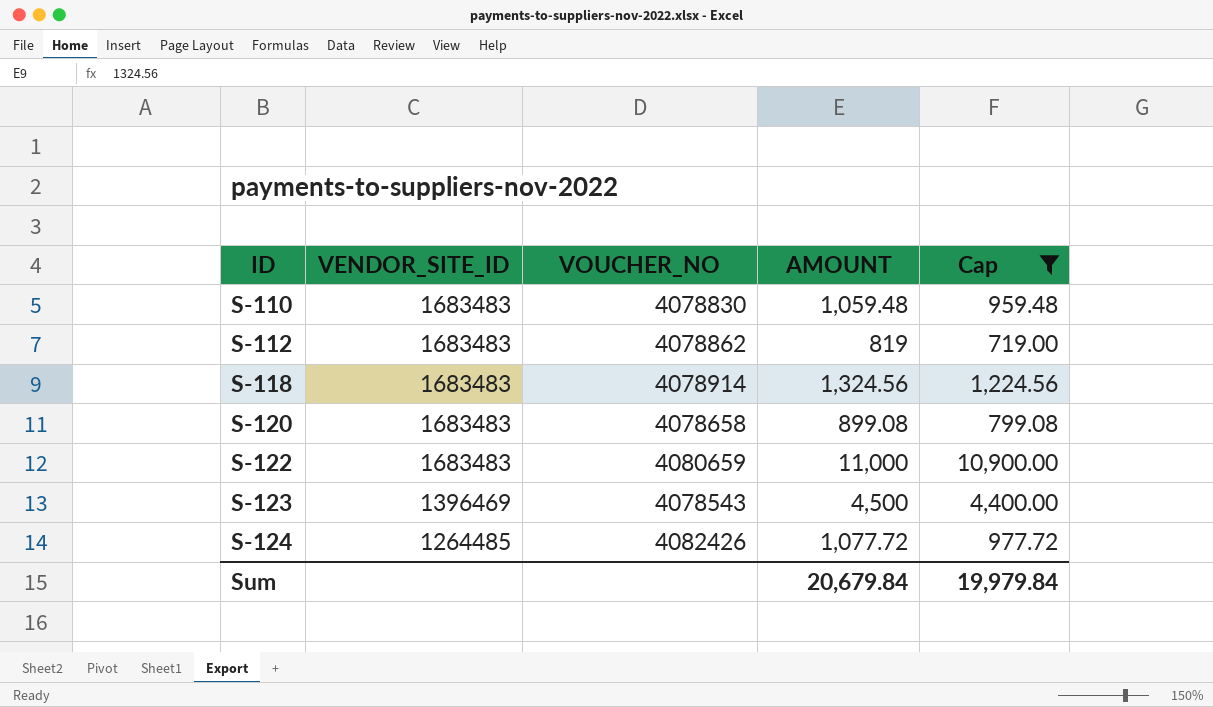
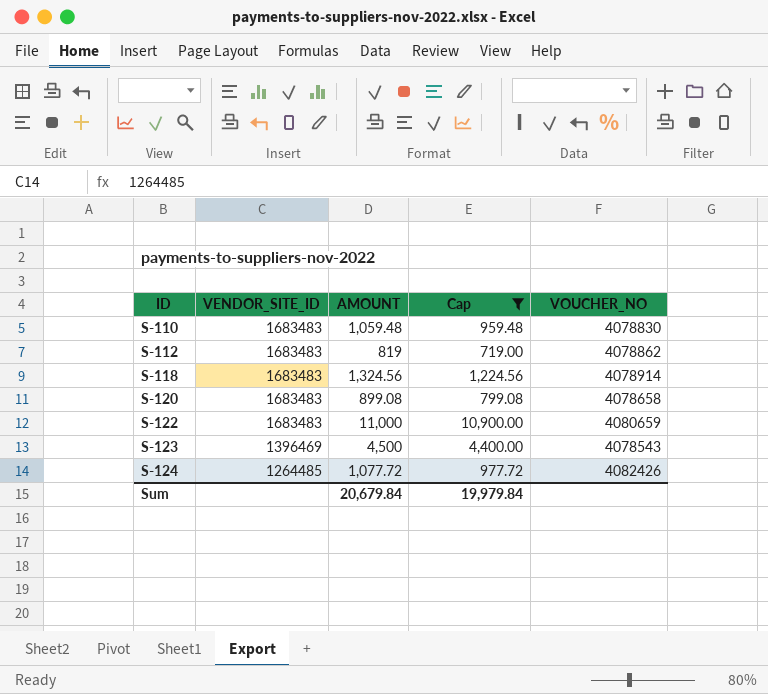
column VOUCHER_NO | position: 3 -> 5

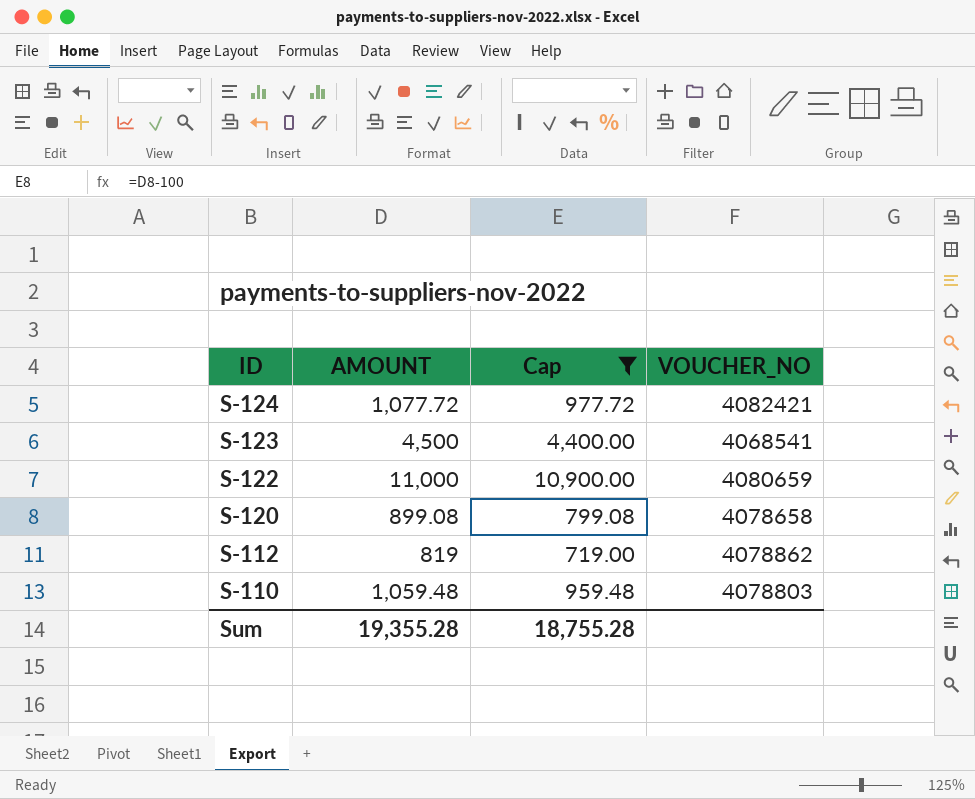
row order: ID ascending -> ID descending
column VENDOR_SITE_ID | position: 2 -> none
row S-118: 1683483 | 1,324.56 | 1,224.56 | 4078914 -> none
S-124 | VOUCHER_NO: 4082426 -> 4082421
S-123 | VOUCHER_NO: 4078543 -> 4068541
S-110 | VOUCHER_NO: 4078830 -> 4078803
Sum | AMOUNT: 20,679.84 -> 19,355.28
Sum | Cap: 19,979.84 -> 18,755.28

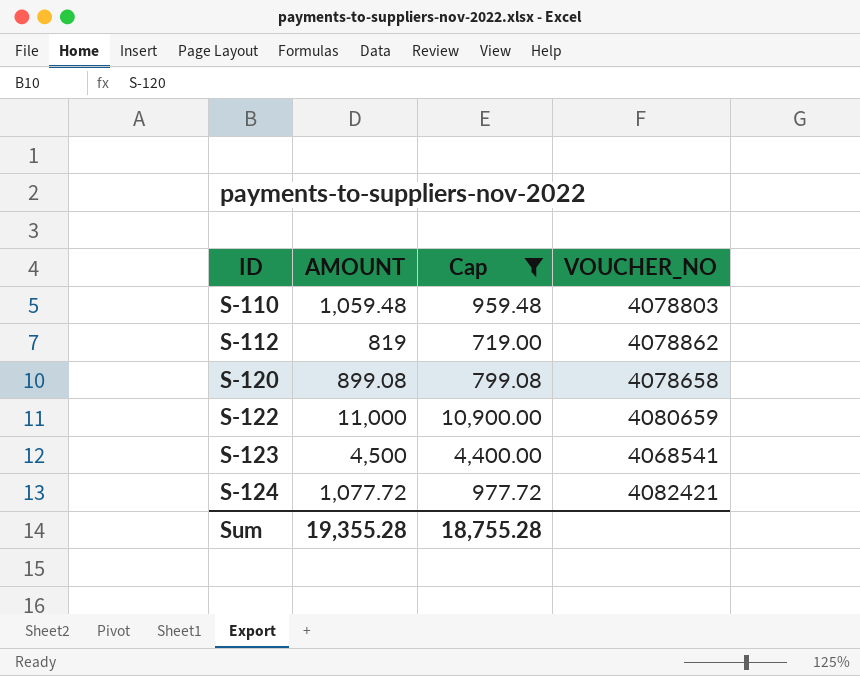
row order: ID descending -> ID ascending

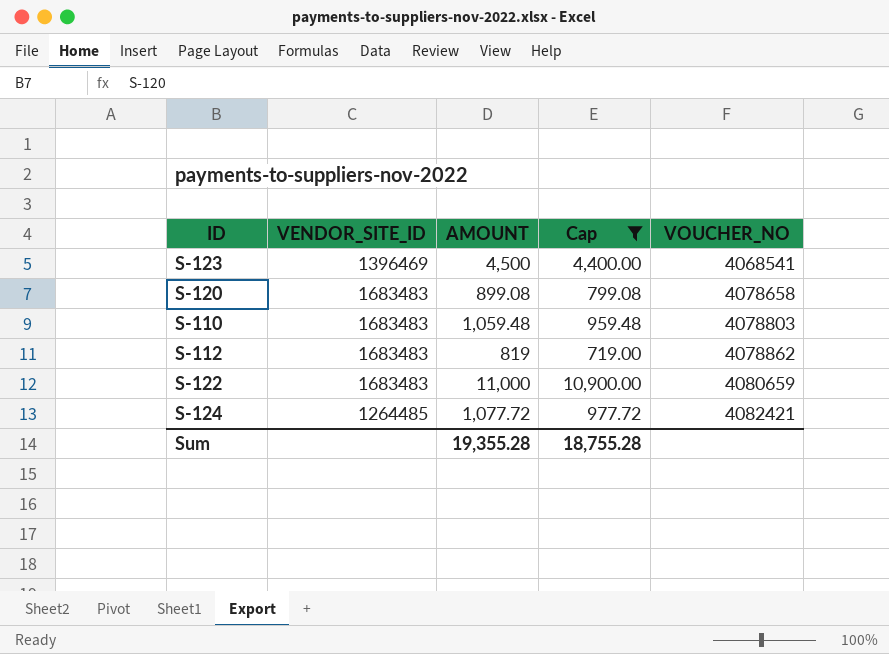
row order: ID ascending -> VOUCHER_NO ascending
column VENDOR_SITE_ID | position: none -> 2

